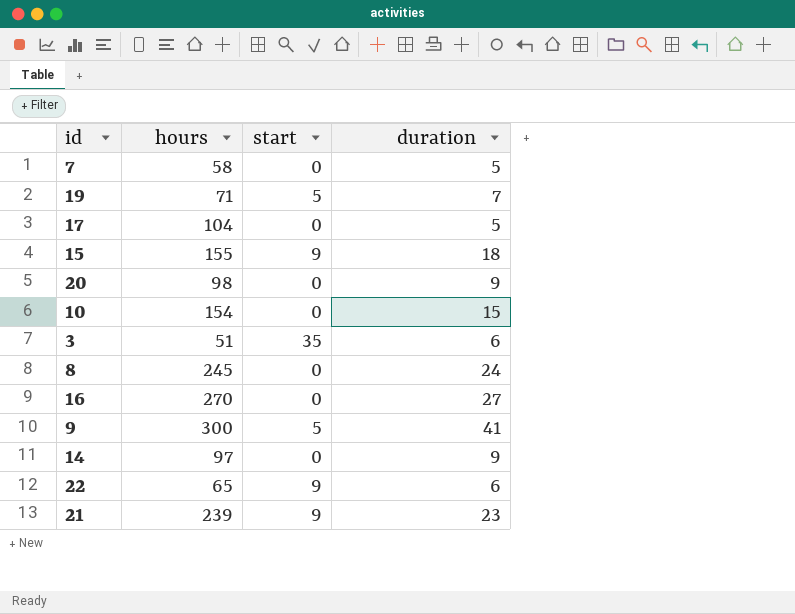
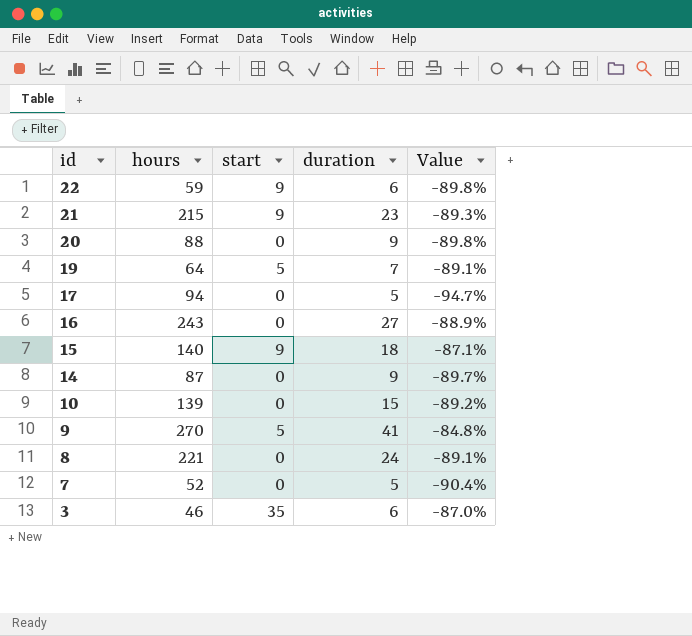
row order: none -> id descending
column Value | formula: none -> ([duration] - [hours]) / [hours]
22 | hours: 65 -> 59
21 | hours: 239 -> 215
20 | hours: 98 -> 88
19 | hours: 71 -> 64
17 | hours: 104 -> 94
16 | hours: 270 -> 243
15 | hours: 155 -> 140
14 | hours: 97 -> 87
10 | hours: 154 -> 139
9 | hours: 300 -> 270
8 | hours: 245 -> 221
7 | hours: 58 -> 52
3 | hours: 51 -> 46

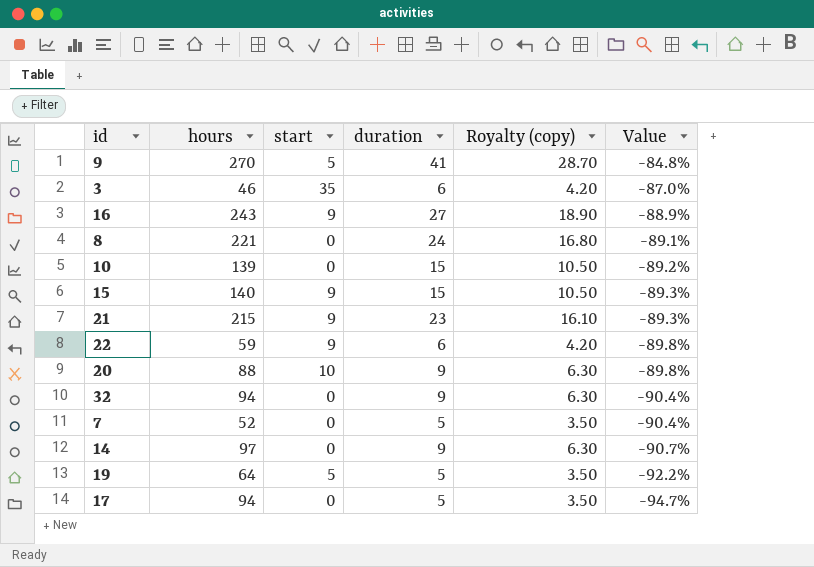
row order: id descending -> Value descending
column Royalty (copy) | formula: none -> [duration] * 0.7
16 | start: 0 -> 9
15 | duration: 18 -> 15
15 | Value: -87.1% -> -89.3%
20 | start: 0 -> 10
row 32: none -> 94 | 0 | 9 | 6.30 | -90.4%
14 | hours: 87 -> 97
14 | Value: -89.7% -> -90.7%
19 | duration: 7 -> 5
19 | Value: -89.1% -> -92.2%

